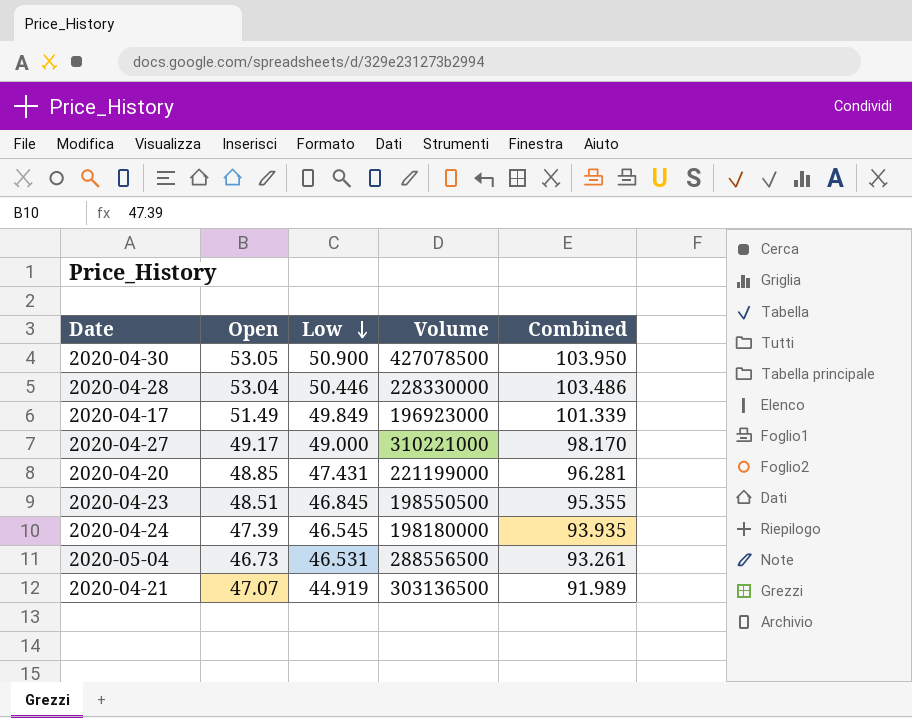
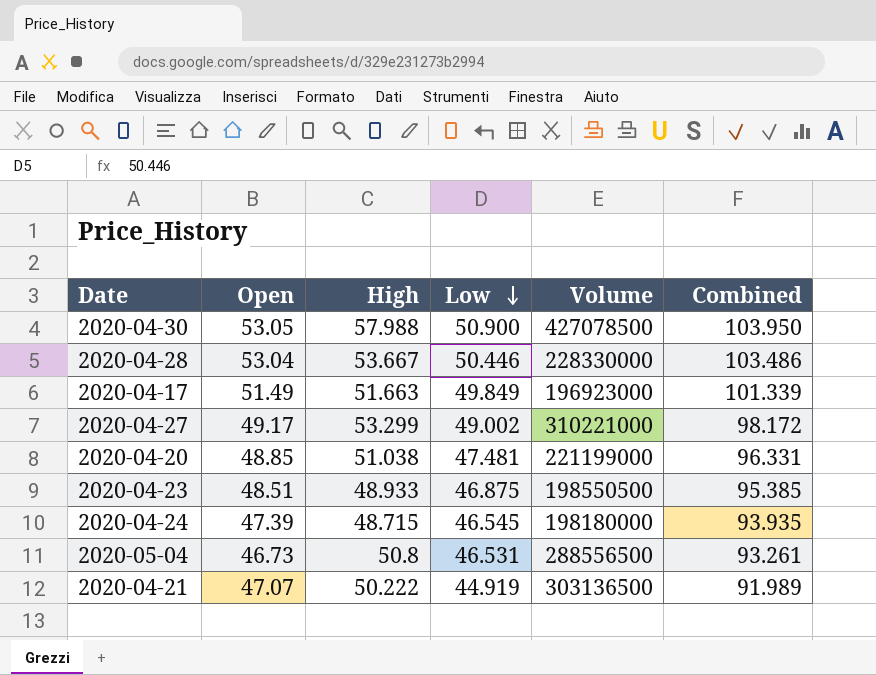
column High | position: none -> 3
2020-04-27 | Low: 49.000 -> 49.002
2020-04-27 | Combined: 98.170 -> 98.172
2020-04-20 | Low: 47.431 -> 47.481
2020-04-20 | Combined: 96.281 -> 96.331
2020-04-23 | Low: 46.845 -> 46.875
2020-04-23 | Combined: 95.355 -> 95.385

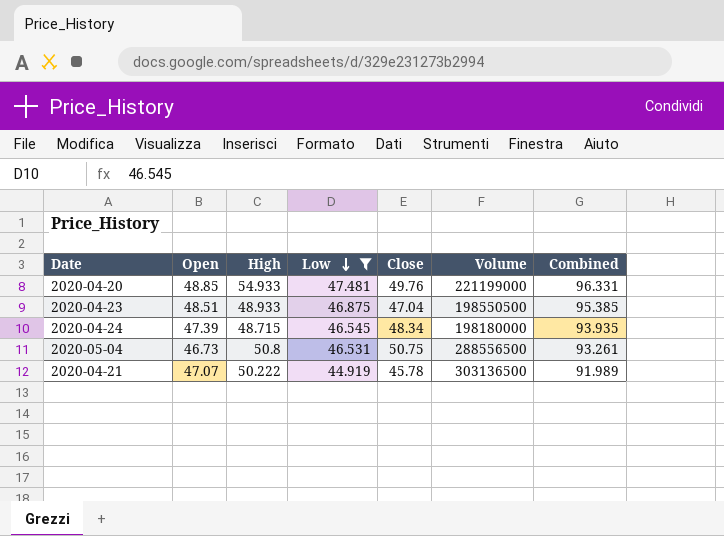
filter: none -> Low <= 47.481
column Close | position: none -> 5
2020-04-20 | High: 51.038 -> 54.933

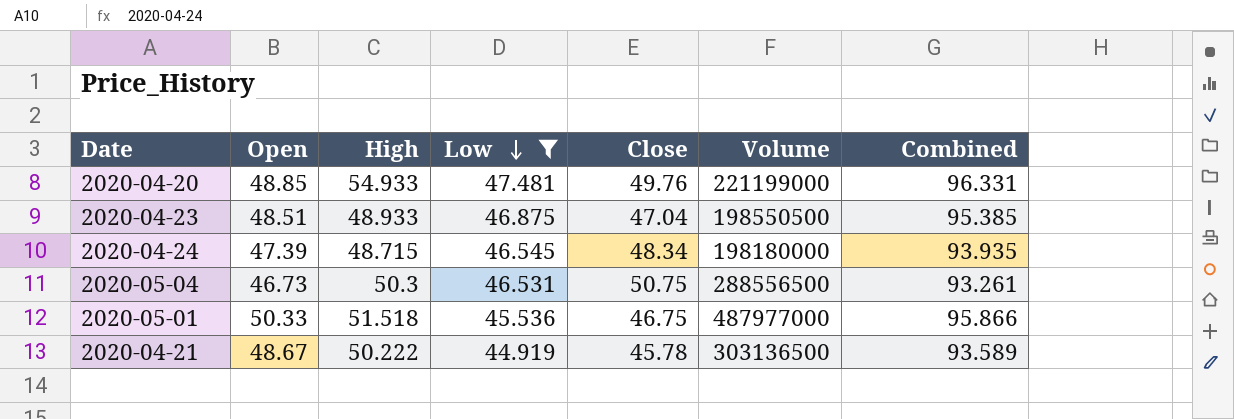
2020-05-04 | High: 50.8 -> 50.3
row 2020-05-01: none -> 50.33 | 51.518 | 45.536 | 46.75 | 487977000 | 95.866
2020-04-21 | Open: 47.07 -> 48.67
2020-04-21 | Combined: 91.989 -> 93.589

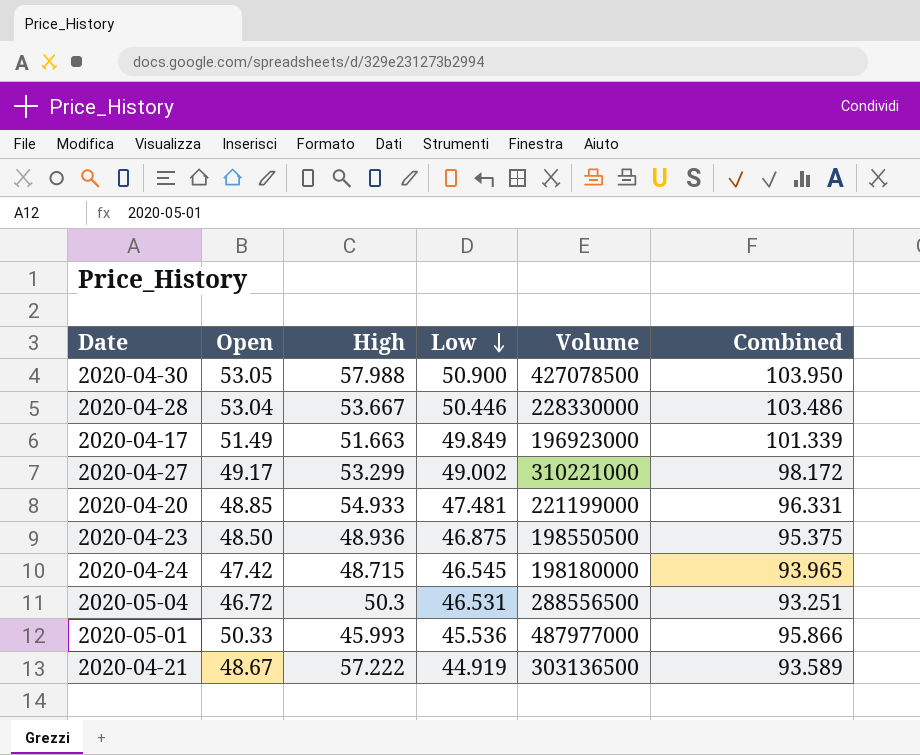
filter: Low <= 47.481 -> none
column Close | position: 5 -> none
2020-04-23 | Open: 48.51 -> 48.50
2020-04-23 | High: 48.933 -> 48.936
2020-04-23 | Combined: 95.385 -> 95.375
2020-04-24 | Open: 47.39 -> 47.42
2020-04-24 | Combined: 93.935 -> 93.965
2020-05-04 | Open: 46.73 -> 46.72
2020-05-04 | Combined: 93.261 -> 93.251
2020-05-01 | High: 51.518 -> 45.993
2020-04-21 | High: 50.222 -> 57.222

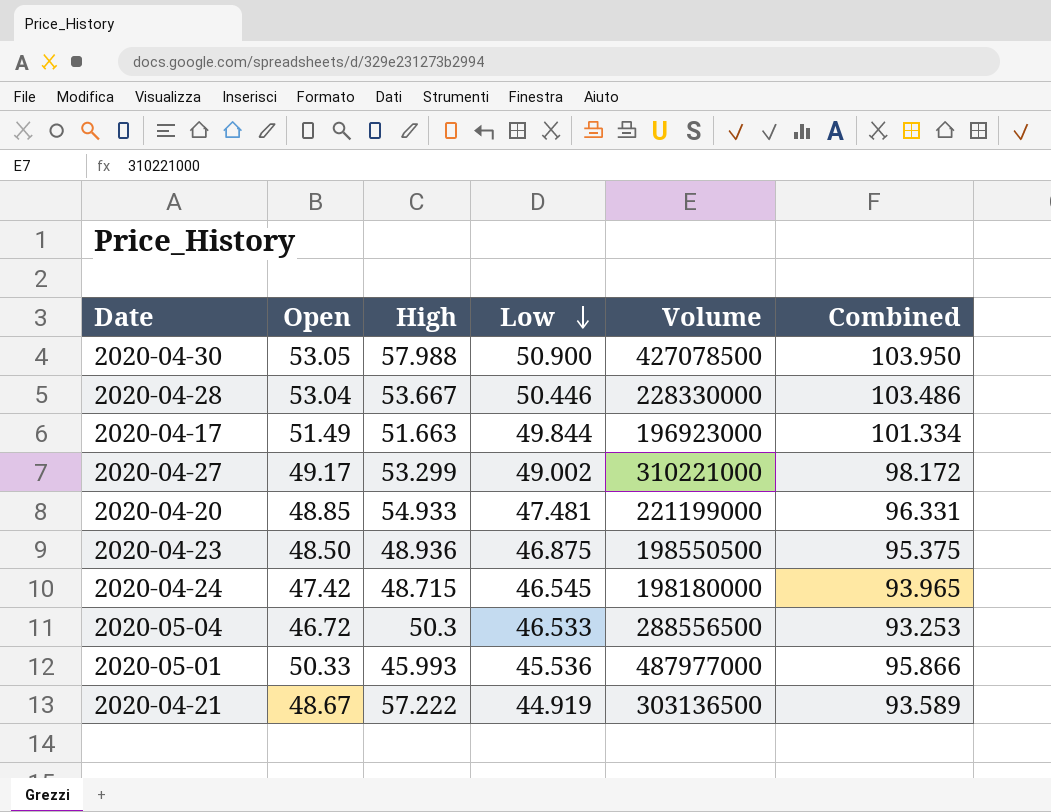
2020-04-17 | Low: 49.849 -> 49.844
2020-04-17 | Combined: 101.339 -> 101.334
2020-05-04 | Low: 46.531 -> 46.533
2020-05-04 | Combined: 93.251 -> 93.253

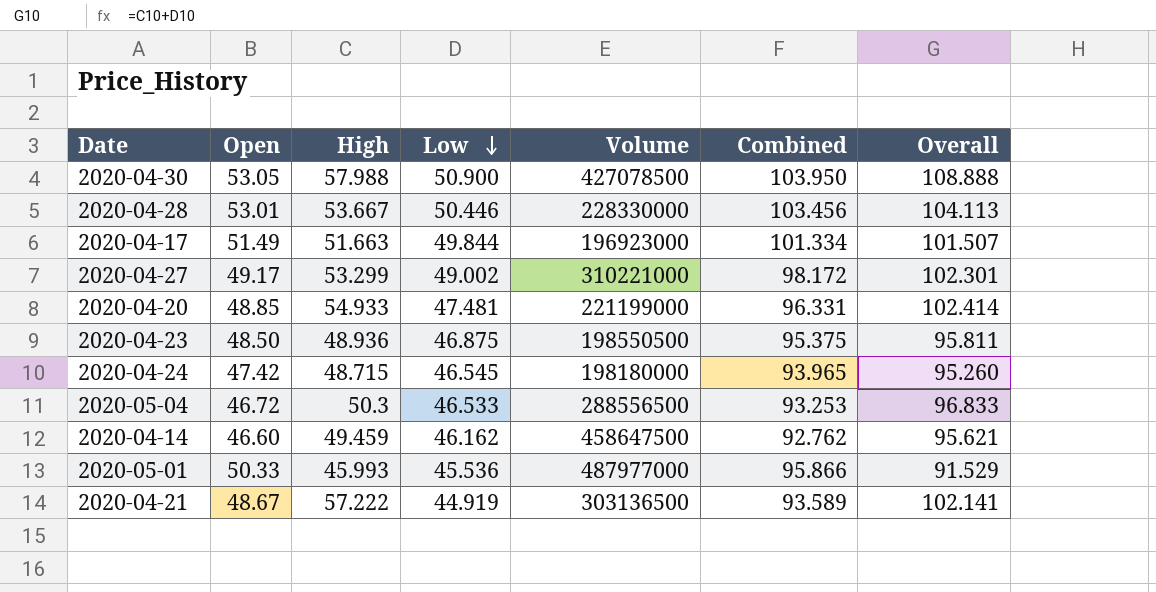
column Overall | formula: none -> [High] + [Low]
2020-04-28 | Open: 53.04 -> 53.01
2020-04-28 | Combined: 103.486 -> 103.456
row 2020-04-14: none -> 46.60 | 49.459 | 46.162 | 458647500 | 92.762 | 95.621

